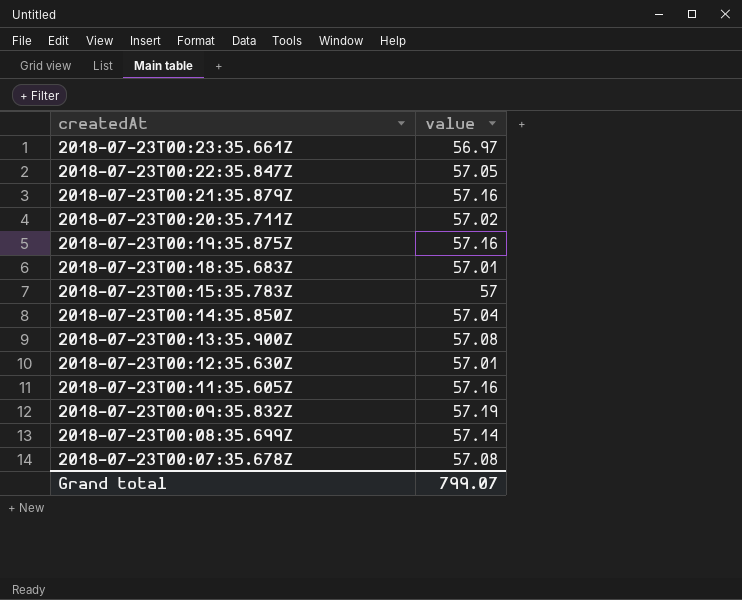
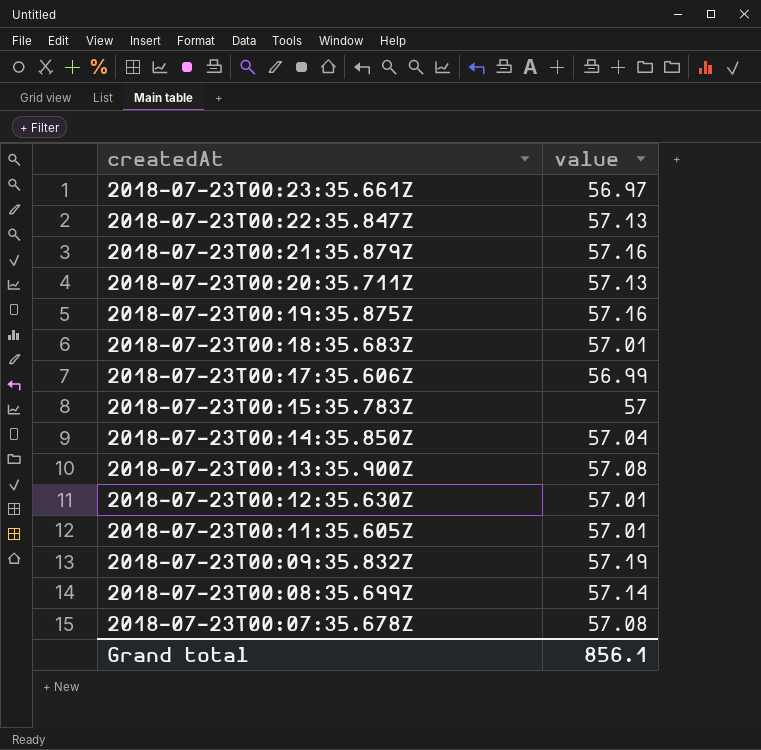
2018-07-23T00:22:35.847Z | value: 57.05 -> 57.13
2018-07-23T00:20:35.711Z | value: 57.02 -> 57.13
row 2018-07-23T00:17:35.606Z: none -> 56.99
2018-07-23T00:11:35.605Z | value: 57.16 -> 57.01
Grand total | value: 799.07 -> 856.1

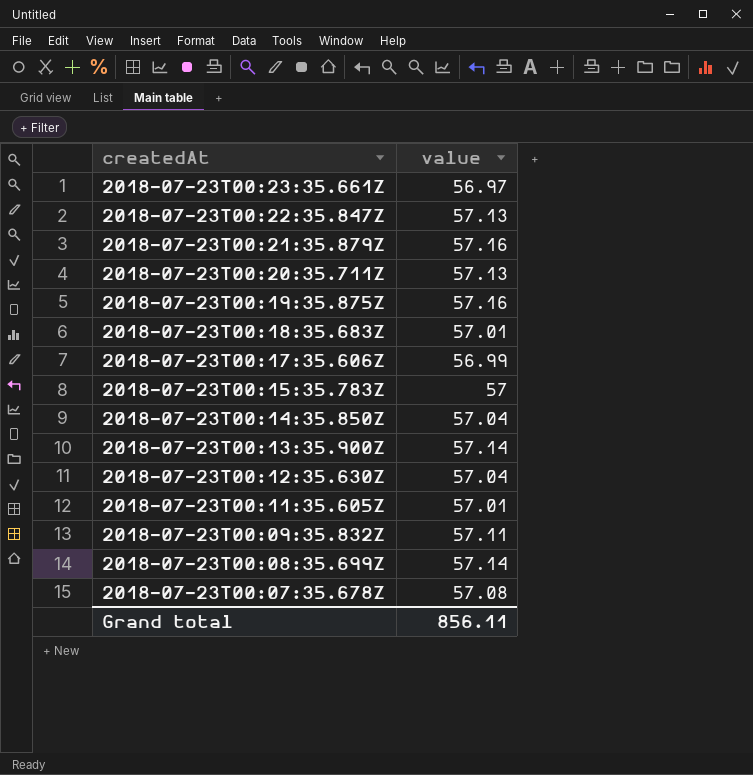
2018-07-23T00:13:35.900Z | value: 57.08 -> 57.14
2018-07-23T00:12:35.630Z | value: 57.01 -> 57.04
2018-07-23T00:09:35.832Z | value: 57.19 -> 57.11
Grand total | value: 856.1 -> 856.11

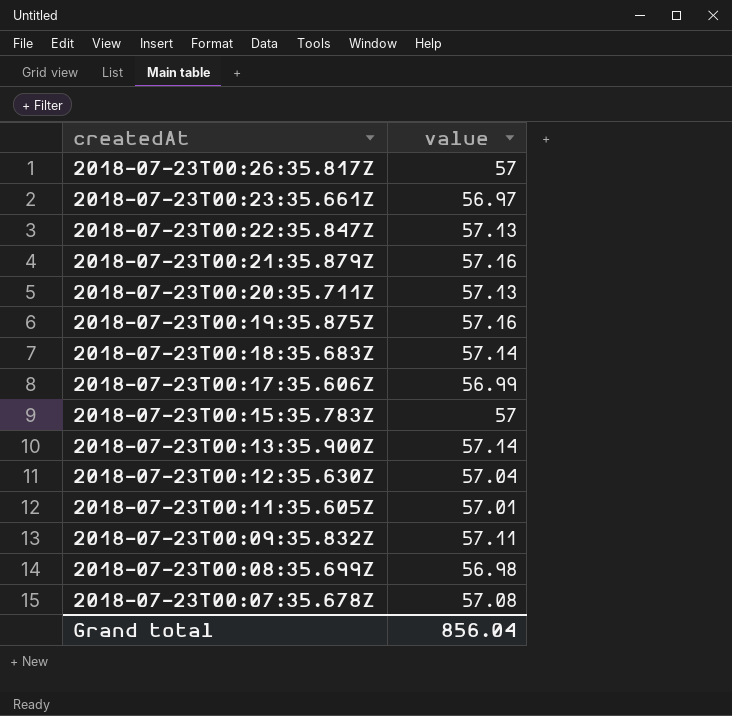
row 2018-07-23T00:14:35.850Z: 57.04 -> none
row 2018-07-23T00:26:35.817Z: none -> 57
2018-07-23T00:18:35.683Z | value: 57.01 -> 57.14
2018-07-23T00:08:35.699Z | value: 57.14 -> 56.98
Grand total | value: 856.11 -> 856.04

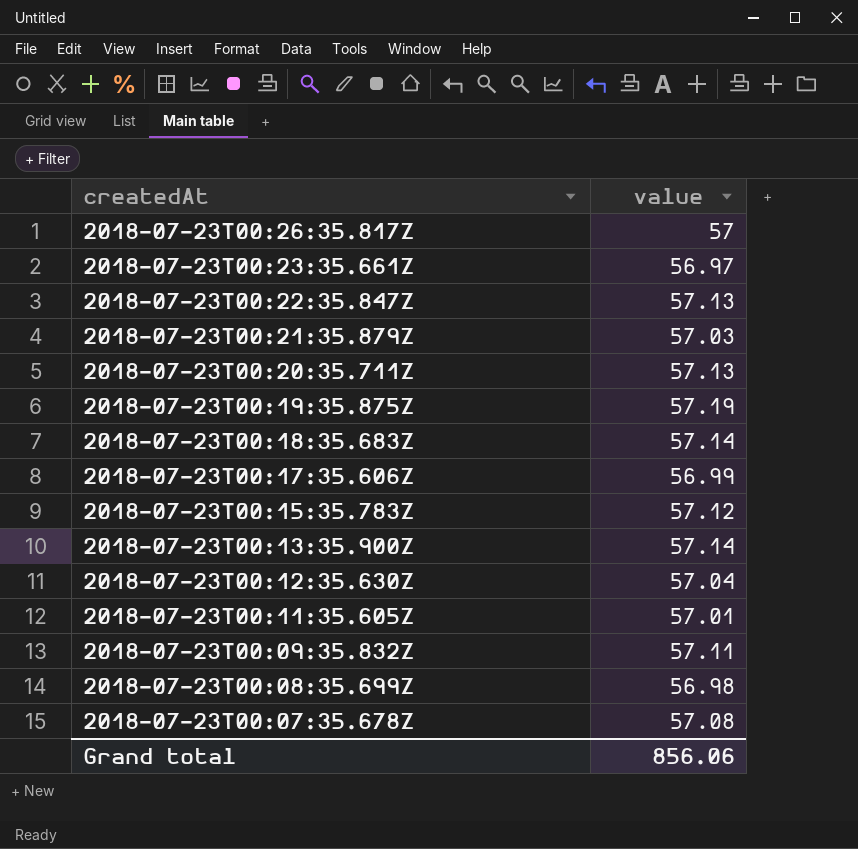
2018-07-23T00:21:35.879Z | value: 57.16 -> 57.03
2018-07-23T00:19:35.875Z | value: 57.16 -> 57.19
2018-07-23T00:15:35.783Z | value: 57 -> 57.12
Grand total | value: 856.04 -> 856.06

